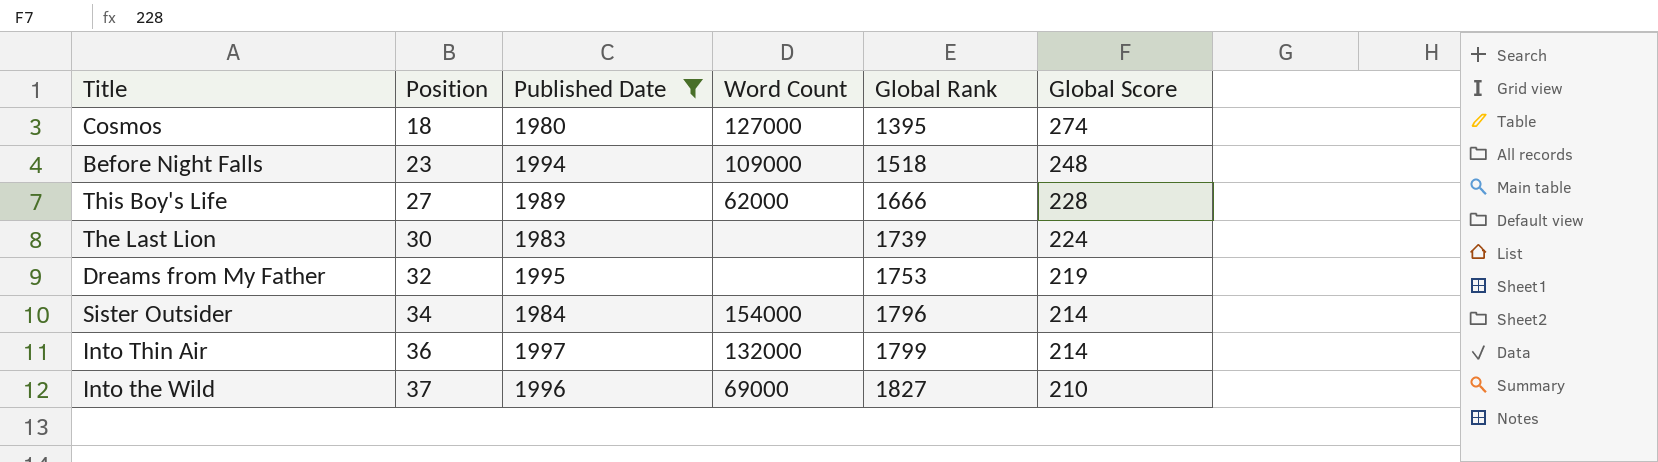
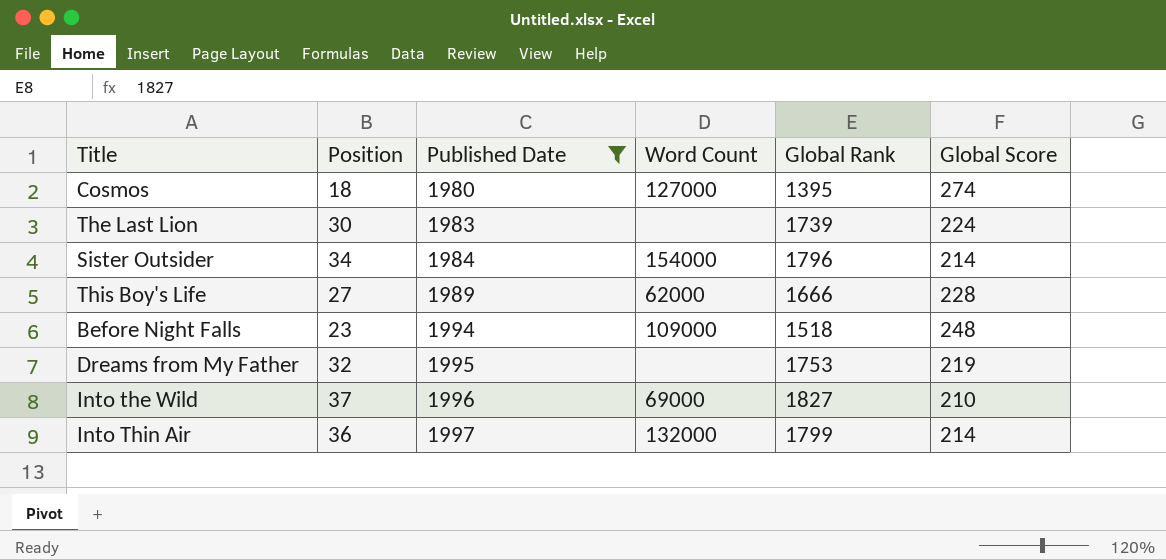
row order: Position ascending -> Published Date ascending

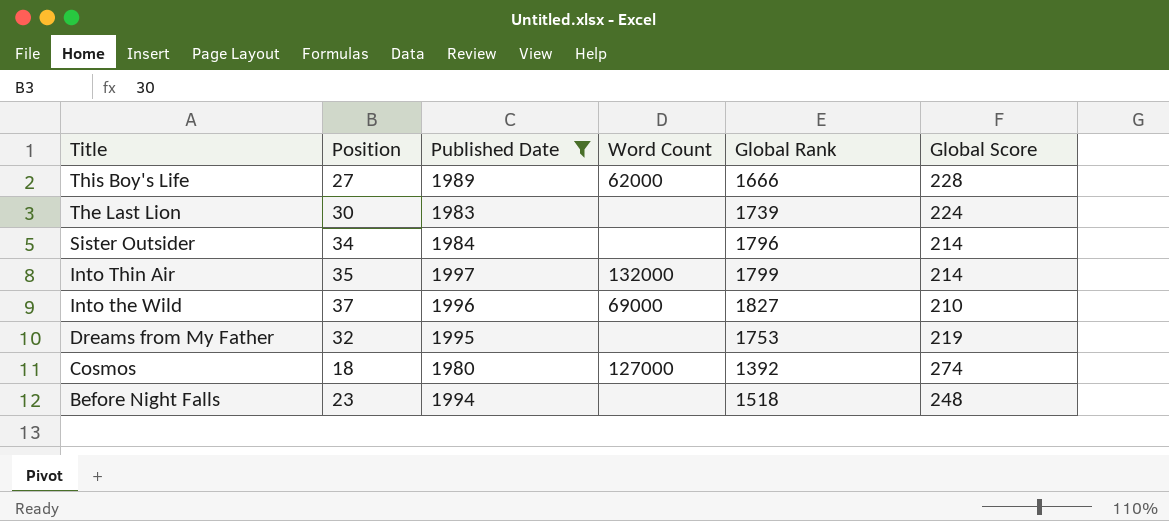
row order: Published Date ascending -> Title descending
Sister Outsider | Word Count: 154000 -> none
Into Thin Air | Position: 36 -> 35
Cosmos | Global Rank: 1395 -> 1392
Before Night Falls | Word Count: 109000 -> none

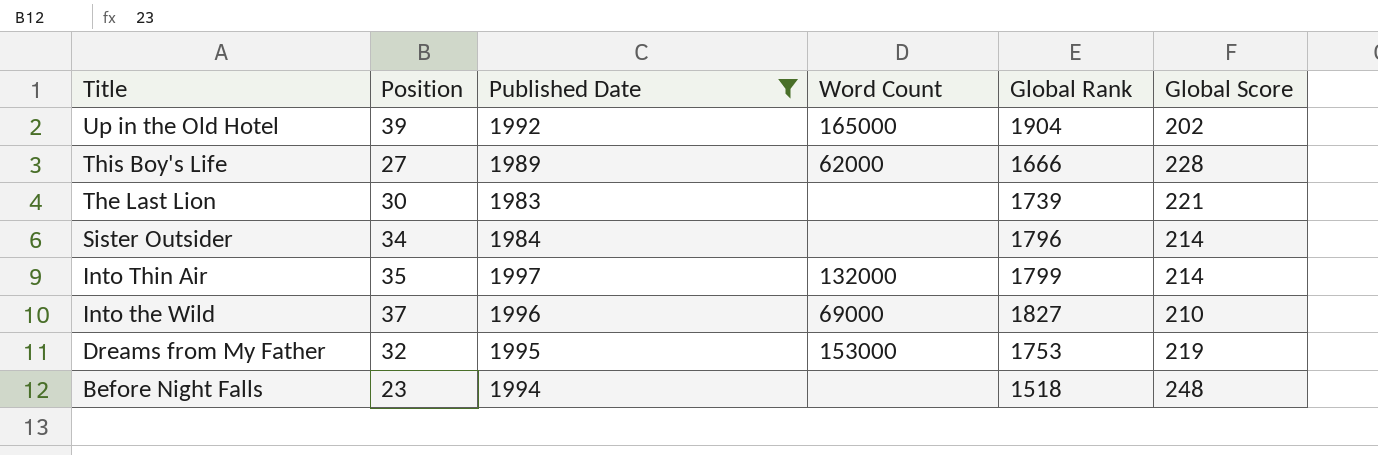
row Cosmos: 18 | 1980 | 127000 | 1392 | 274 -> none
row Up in the Old Hotel: none -> 39 | 1992 | 165000 | 1904 | 202
The Last Lion | Global Score: 224 -> 221
Dreams from My Father | Word Count: none -> 153000

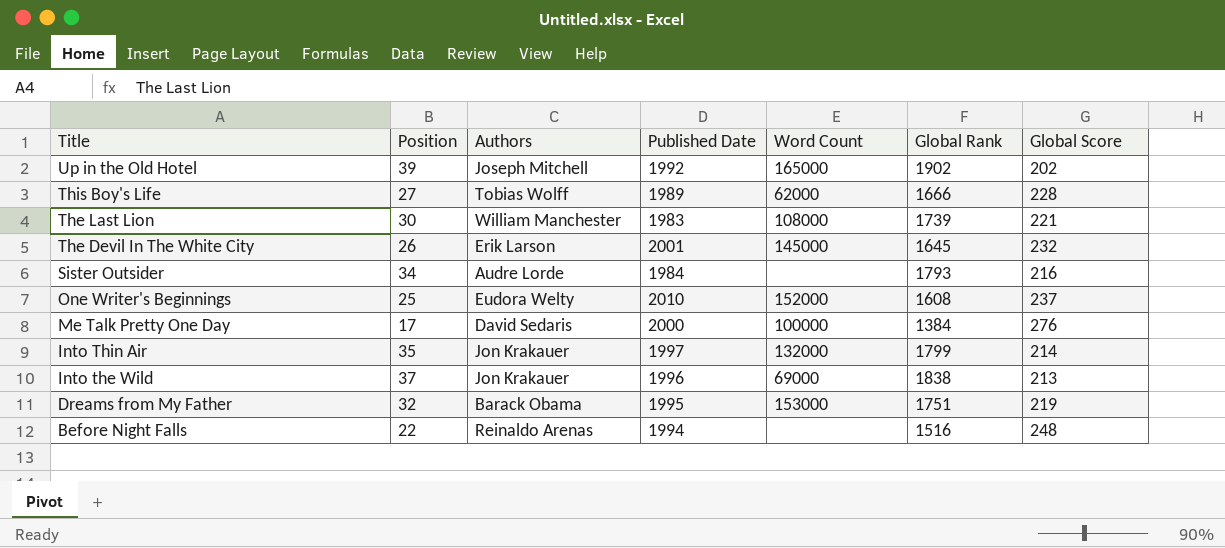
filter: Published Date <= 1997 -> none
column Authors | position: none -> 3
Up in the Old Hotel | Global Rank: 1904 -> 1902
The Last Lion | Word Count: none -> 108000
Sister Outsider | Global Rank: 1796 -> 1793
Sister Outsider | Global Score: 214 -> 216
Into the Wild | Global Rank: 1827 -> 1838
Into the Wild | Global Score: 210 -> 213
Dreams from My Father | Global Rank: 1753 -> 1751
Before Night Falls | Position: 23 -> 22
Before Night Falls | Global Rank: 1518 -> 1516

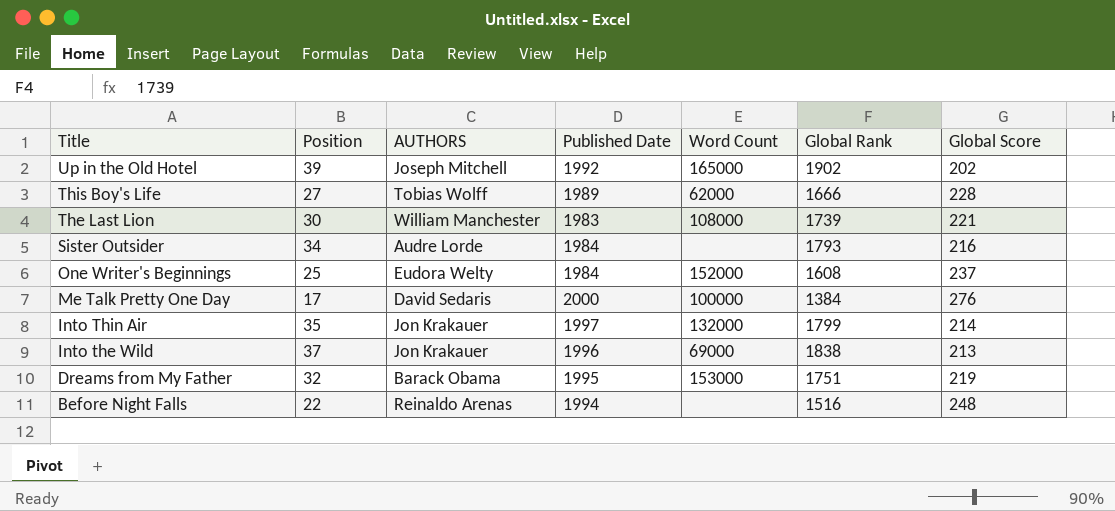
column name: Authors -> AUTHORS
row The Devil In The White City: 26 | Erik Larson | 2001 | 145000 | 1645 | 232 -> none
One Writer's Beginnings | Published Date: 2010 -> 1984

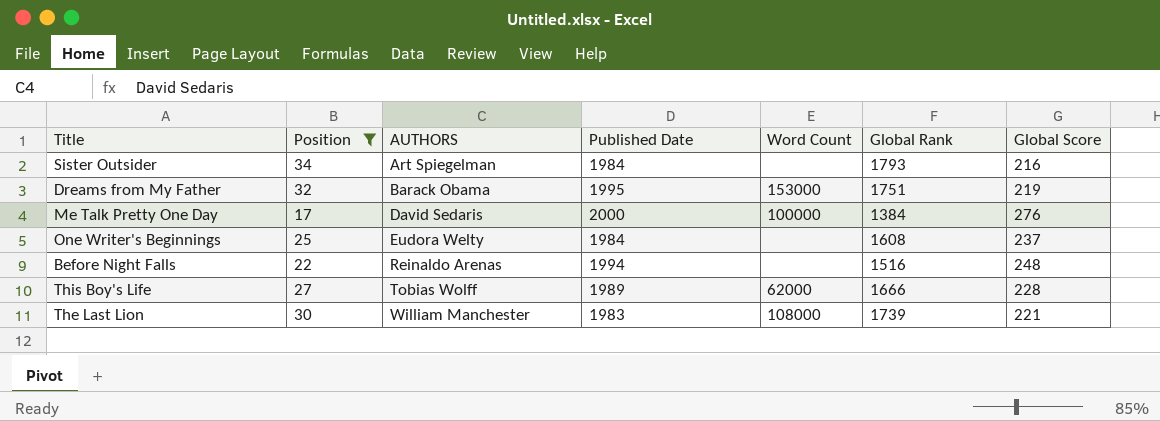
filter: none -> Position <= 34
row order: Title descending -> AUTHORS ascending
Sister Outsider | AUTHORS: Audre Lorde -> Art Spiegelman
One Writer's Beginnings | Word Count: 152000 -> none

